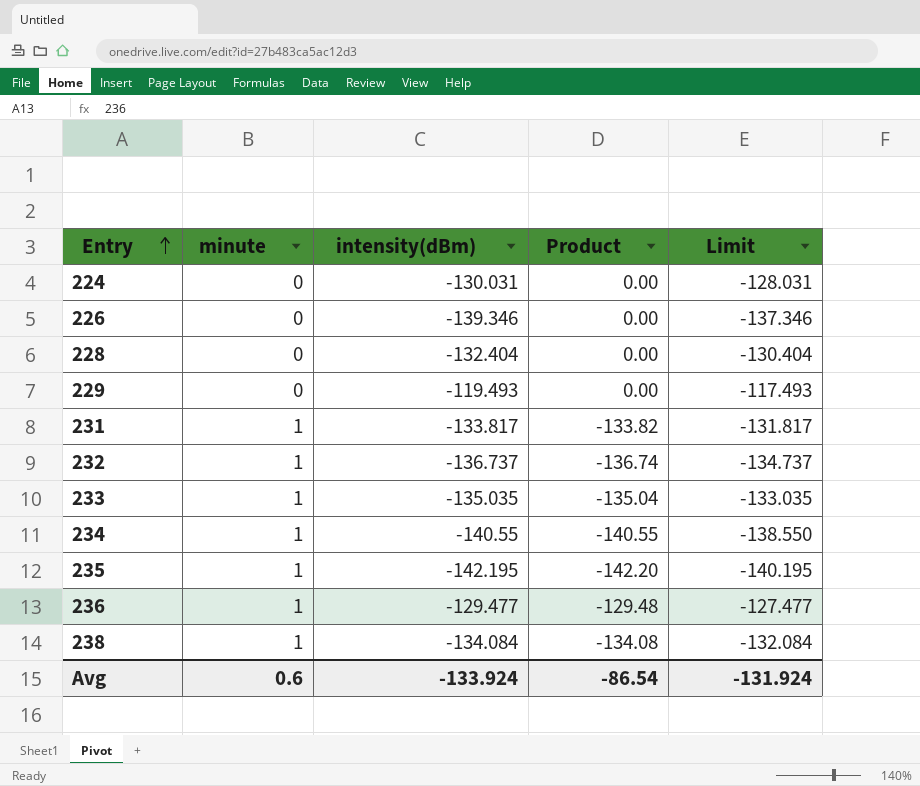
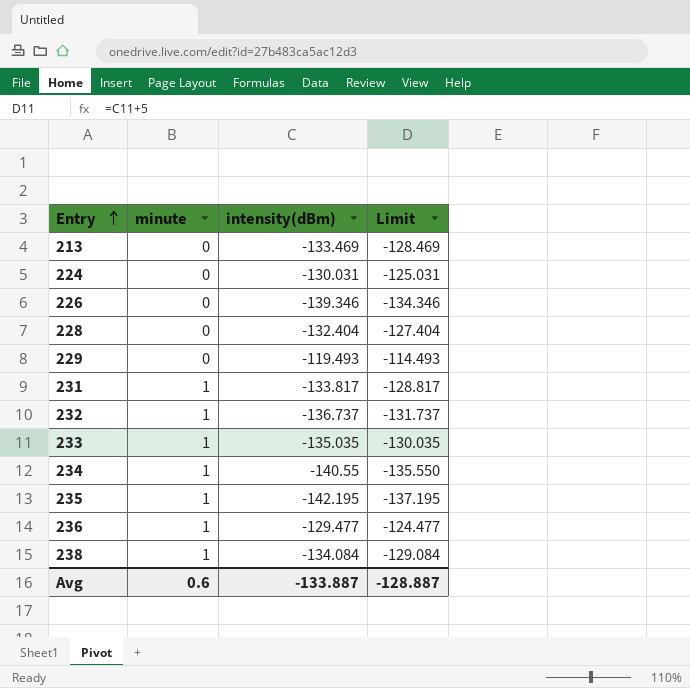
column Product | formula: [minute] * [intensity(dBm)] -> none
column Limit | formula: [intensity(dBm)] + 2 -> [intensity(dBm)] + 5
row 213: none -> 0 | -133.469 | -128.469
Avg | intensity(dBm): -133.924 -> -133.887
Avg | Limit: -131.924 -> -128.887

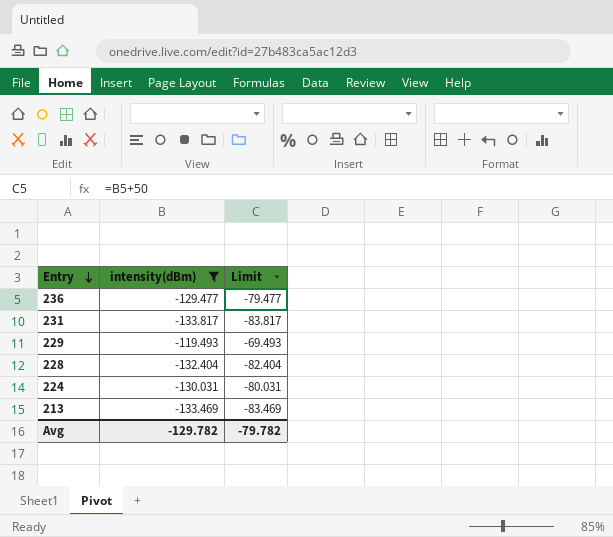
filter: none -> intensity(dBm) >= -133.817
row order: Entry ascending -> Entry descending
column minute | position: 2 -> none
column Limit | formula: [intensity(dBm)] + 5 -> [intensity(dBm)] + 50
Avg | intensity(dBm): -133.887 -> -129.782
Avg | Limit: -128.887 -> -79.782

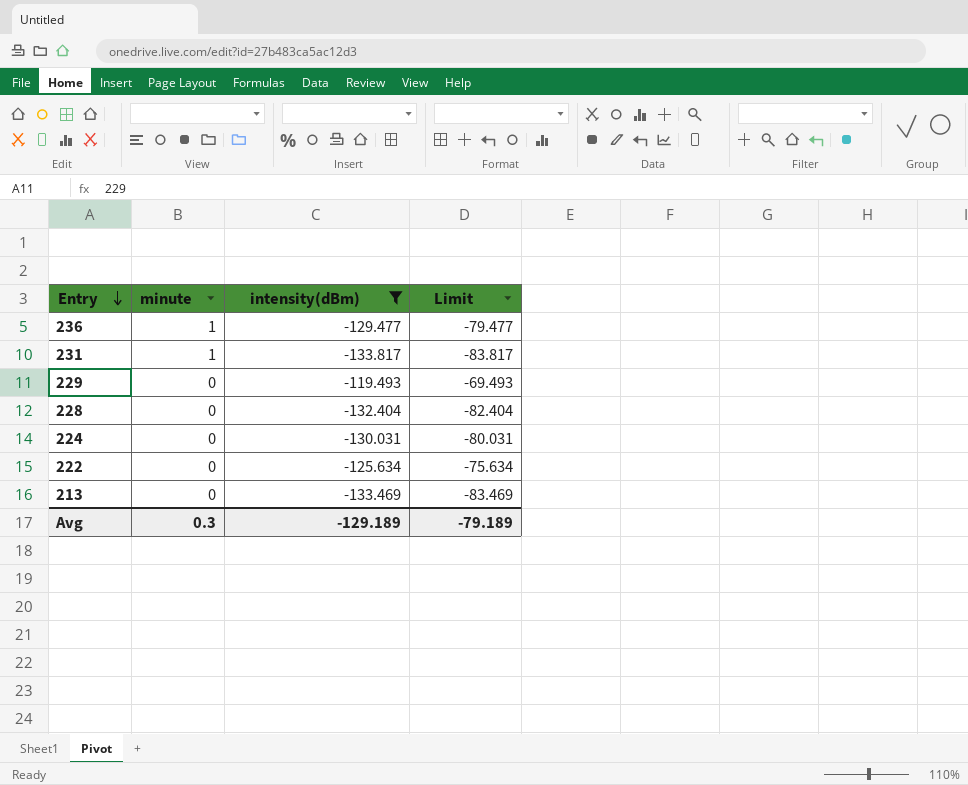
column minute | position: none -> 2
row 222: none -> 0 | -125.634 | -75.634
Avg | intensity(dBm): -129.782 -> -129.189
Avg | Limit: -79.782 -> -79.189

